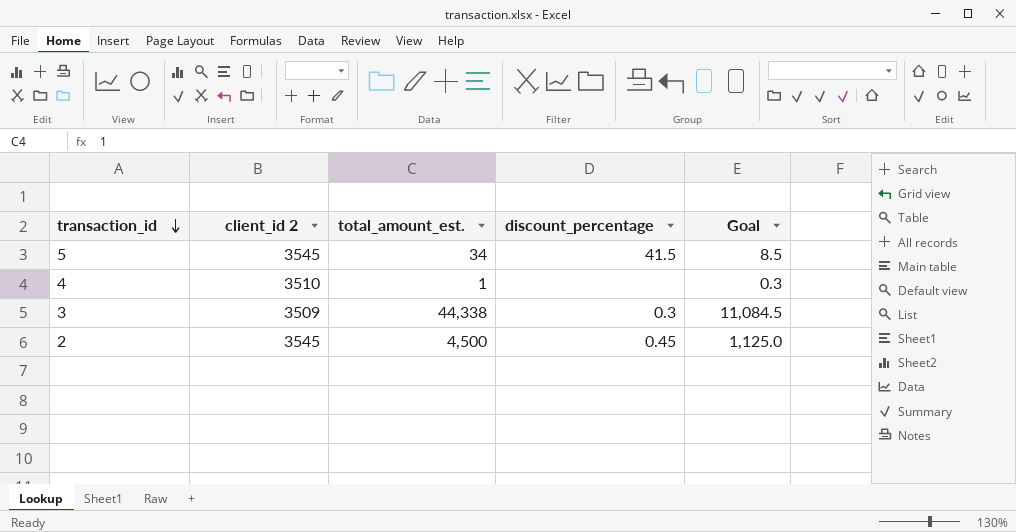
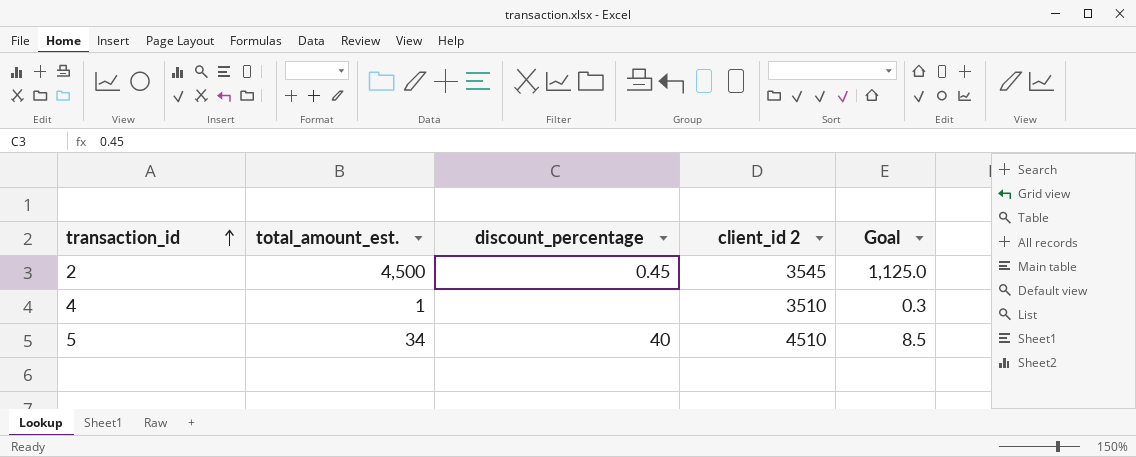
row order: transaction_id descending -> transaction_id ascending
column client_id 2 | position: 2 -> 4
row 3: 3509 | 44,338 | 0.3 | 11,084.5 -> none
5 | discount_percentage: 41.5 -> 40
5 | client_id 2: 3545 -> 4510

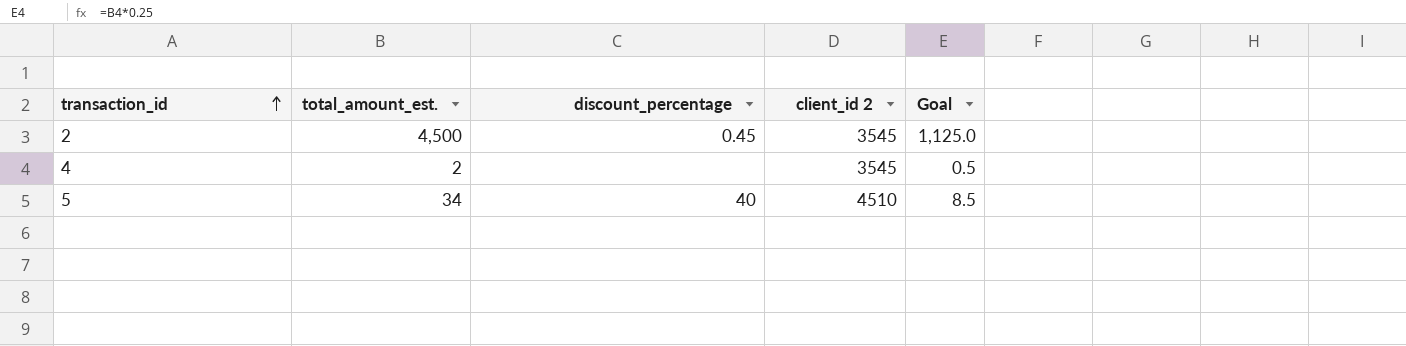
4 | total_amount_est.: 1 -> 2
4 | client_id 2: 3510 -> 3545
4 | Goal: 0.3 -> 0.5

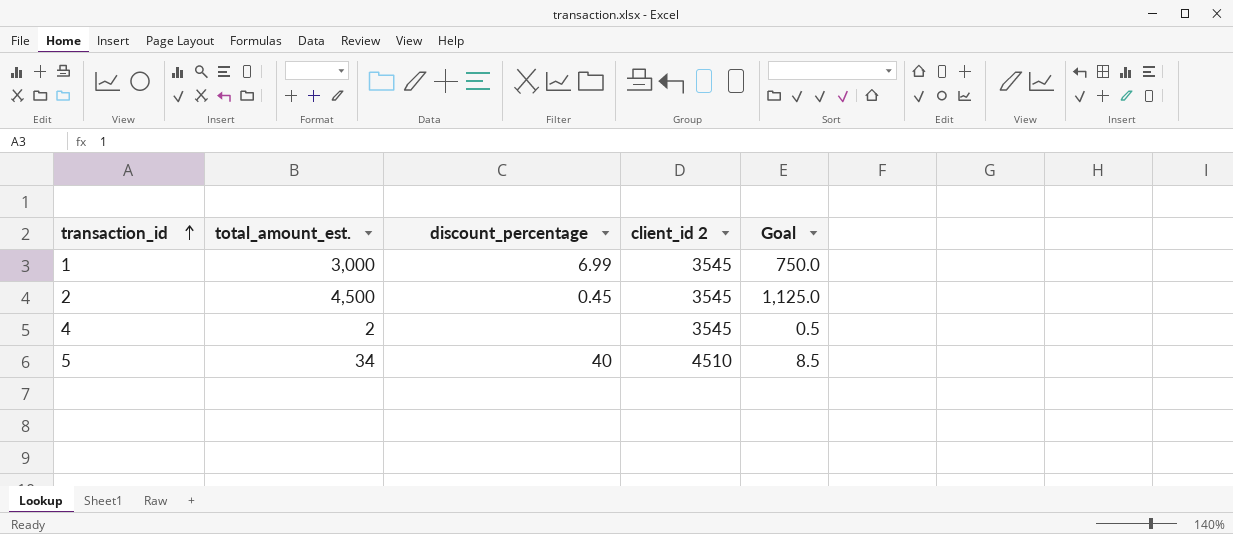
row 1: none -> 3,000 | 6.99 | 3545 | 750.0

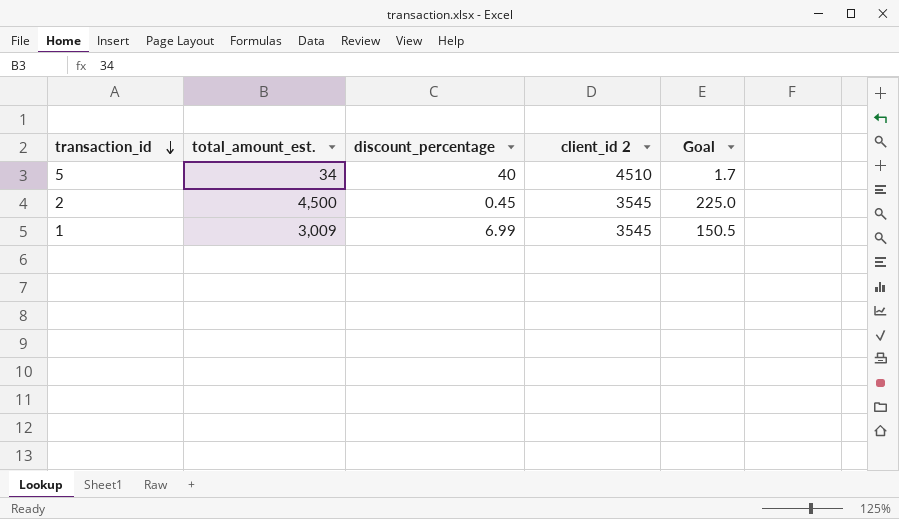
row order: transaction_id ascending -> transaction_id descending
column Goal | formula: [total_amount_est.] * 0.25 -> [total_amount_est.] * 0.05
row 4: 2 | none | 3545 | 0.5 -> none
1 | total_amount_est.: 3,000 -> 3,009

